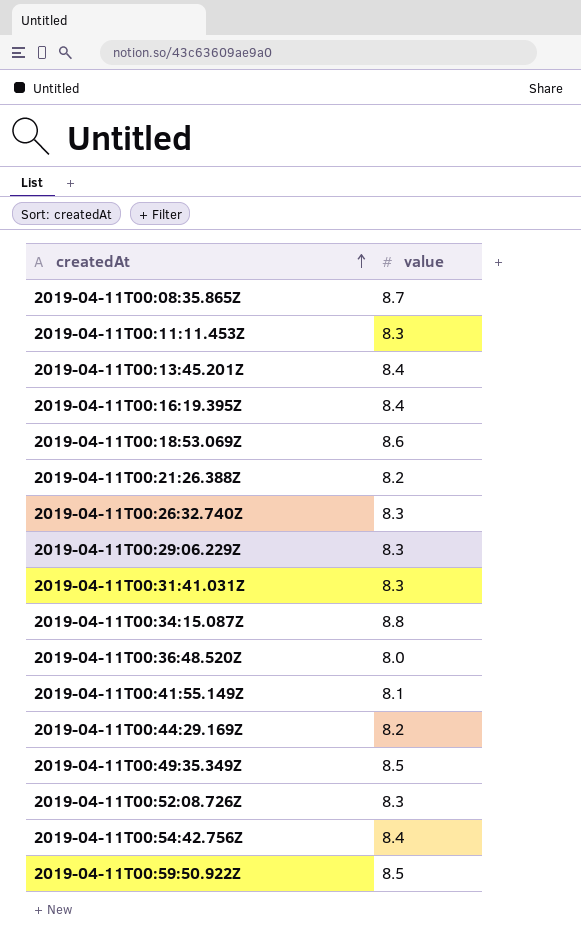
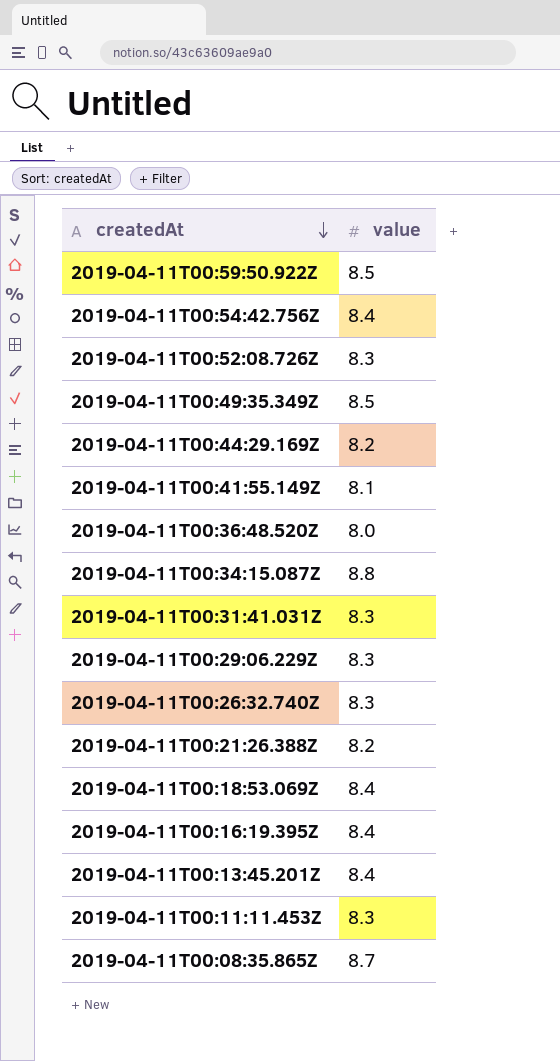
row order: createdAt ascending -> createdAt descending
2019-04-11T00:18:53.069Z | value: 8.6 -> 8.4

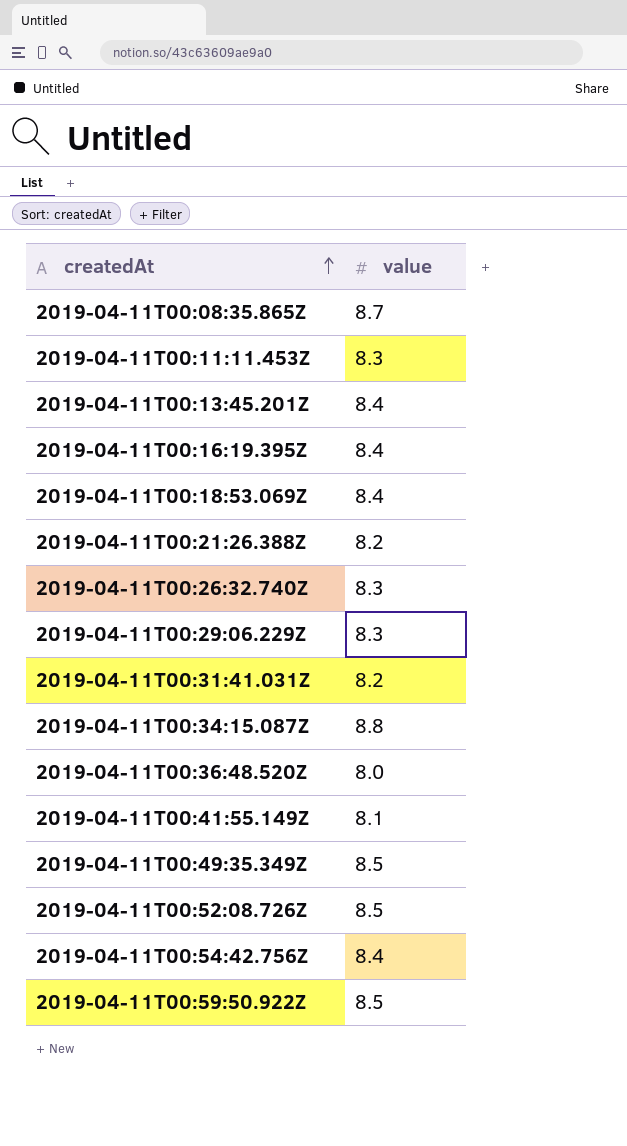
row order: createdAt descending -> createdAt ascending
row 2019-04-11T00:44:29.169Z: 8.2 -> none
2019-04-11T00:31:41.031Z | value: 8.3 -> 8.2
2019-04-11T00:52:08.726Z | value: 8.3 -> 8.5

